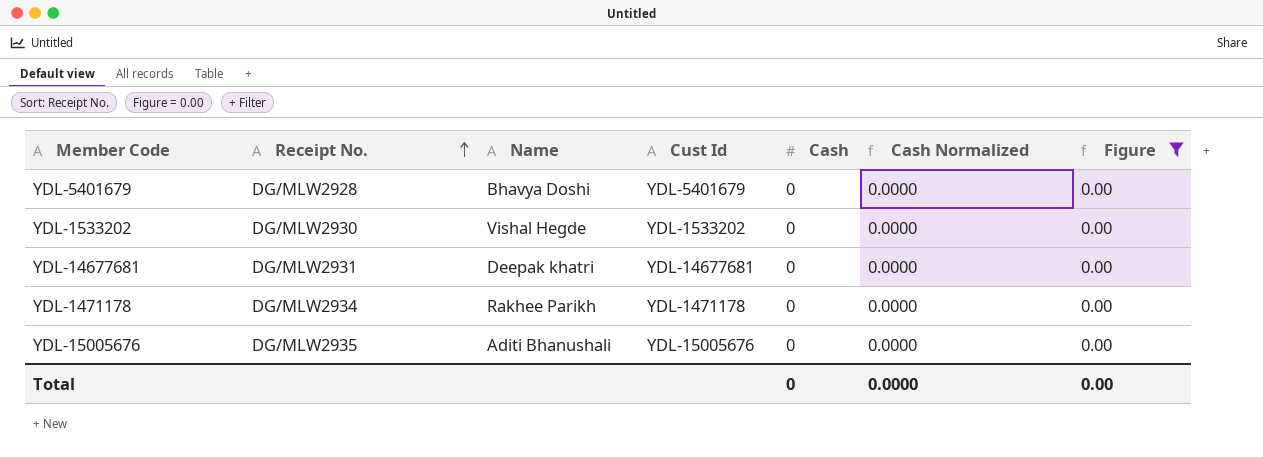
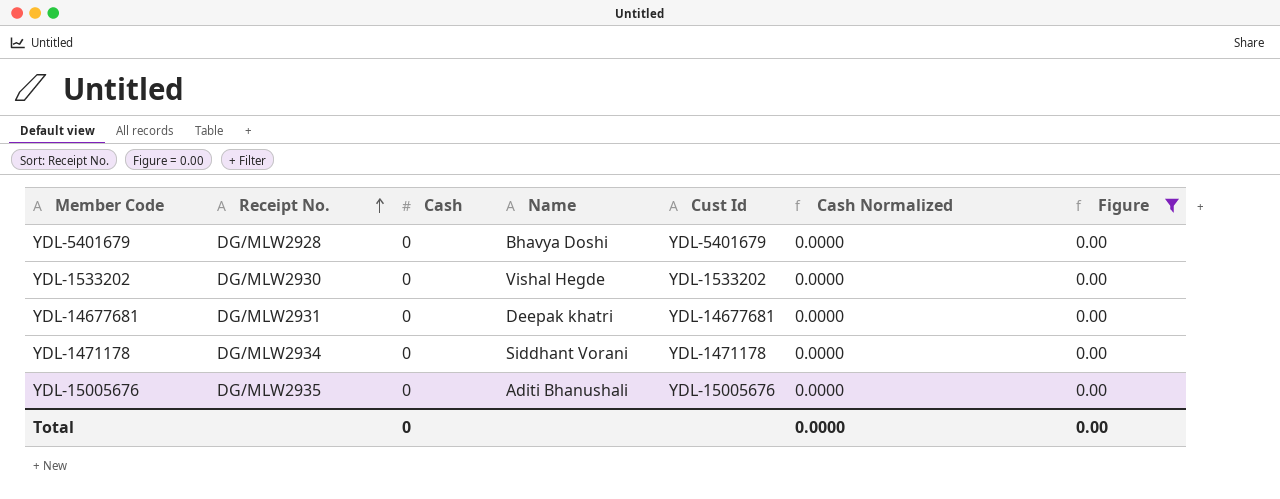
column Cash | position: 5 -> 3
YDL-1471178 | Name: Rakhee Parikh -> Siddhant Vorani

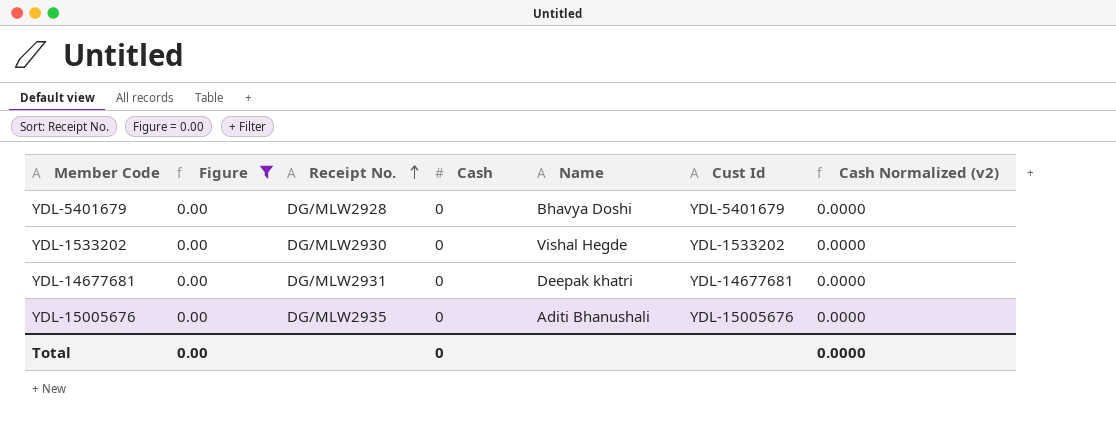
column Figure | position: 7 -> 2
column name: Cash Normalized -> Cash Normalized (v2)
row YDL-1471178: DG/MLW2934 | 0 | Siddhant Vorani | YDL-1471178 | 0.0000 | 0.00 -> none

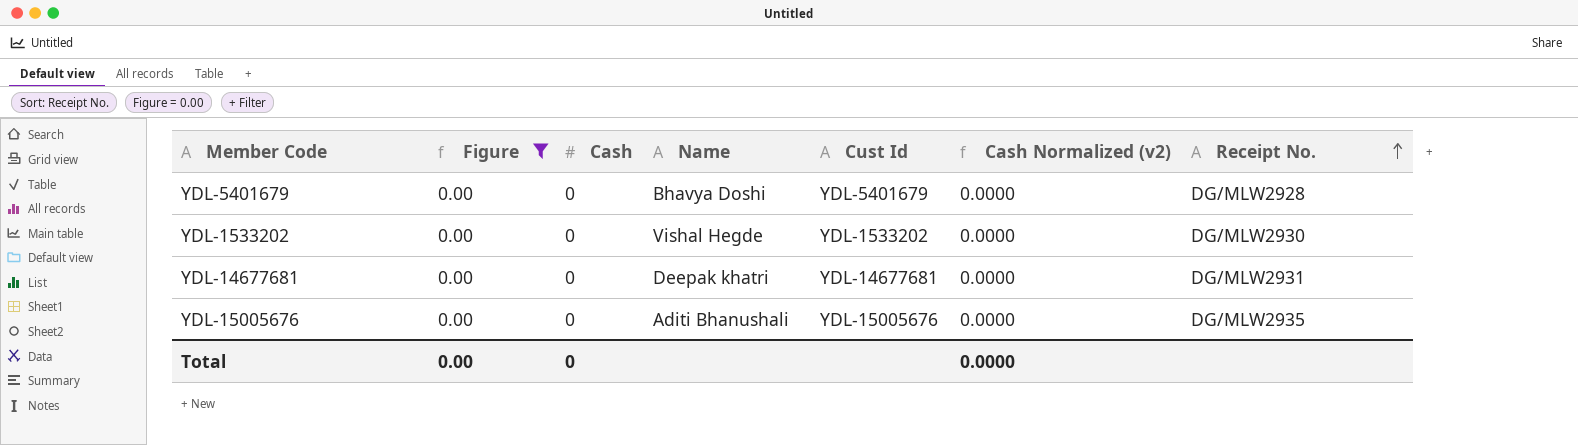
column Receipt No. | position: 3 -> 7

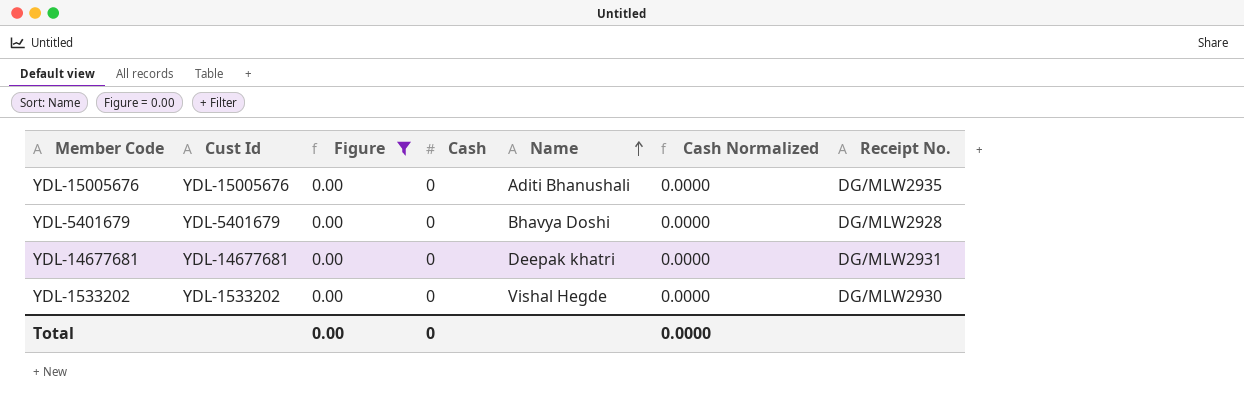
row order: Receipt No. ascending -> Name ascending
column Cust Id | position: 5 -> 2
column name: Cash Normalized (v2) -> Cash Normalized

